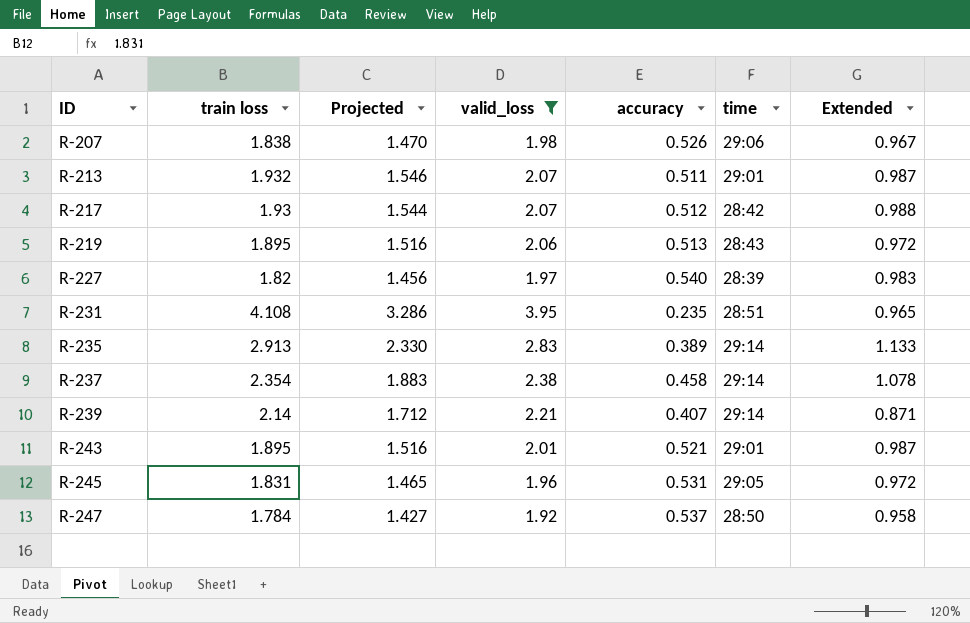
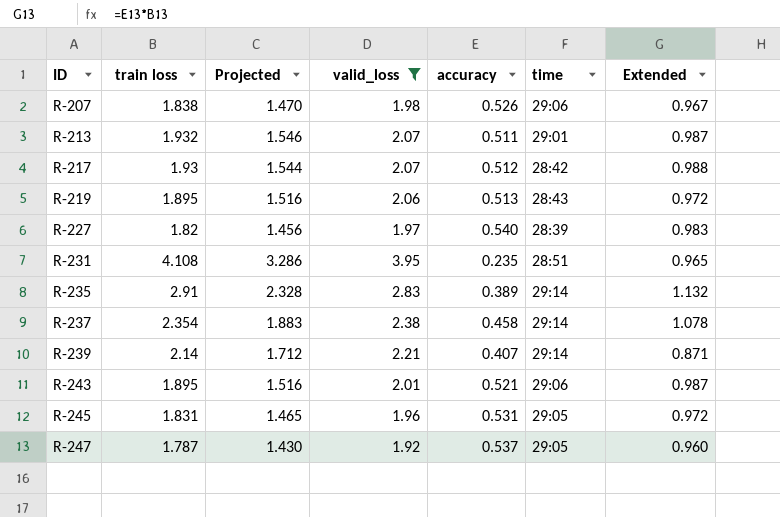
R-235 | train loss: 2.913 -> 2.91
R-235 | Projected: 2.330 -> 2.328
R-235 | Extended: 1.133 -> 1.132
R-243 | time: 29:01 -> 29:06
R-247 | train loss: 1.784 -> 1.787
R-247 | Projected: 1.427 -> 1.430
R-247 | time: 28:50 -> 29:05
R-247 | Extended: 0.958 -> 0.960

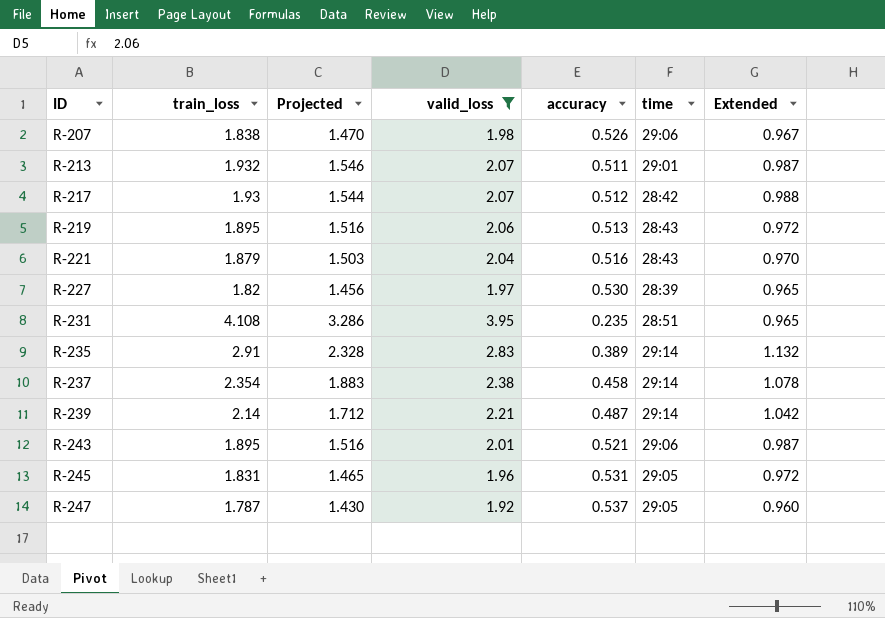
column name: train loss -> train_loss
row R-221: none -> 1.879 | 1.503 | 2.04 | 0.516 | 28:43 | 0.970
R-227 | accuracy: 0.540 -> 0.530
R-227 | Extended: 0.983 -> 0.965
R-239 | accuracy: 0.407 -> 0.487
R-239 | Extended: 0.871 -> 1.042

